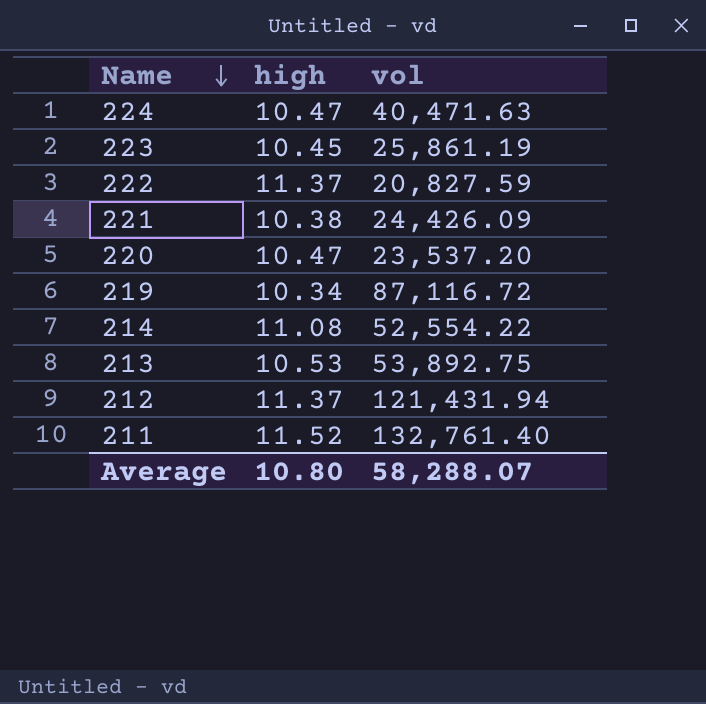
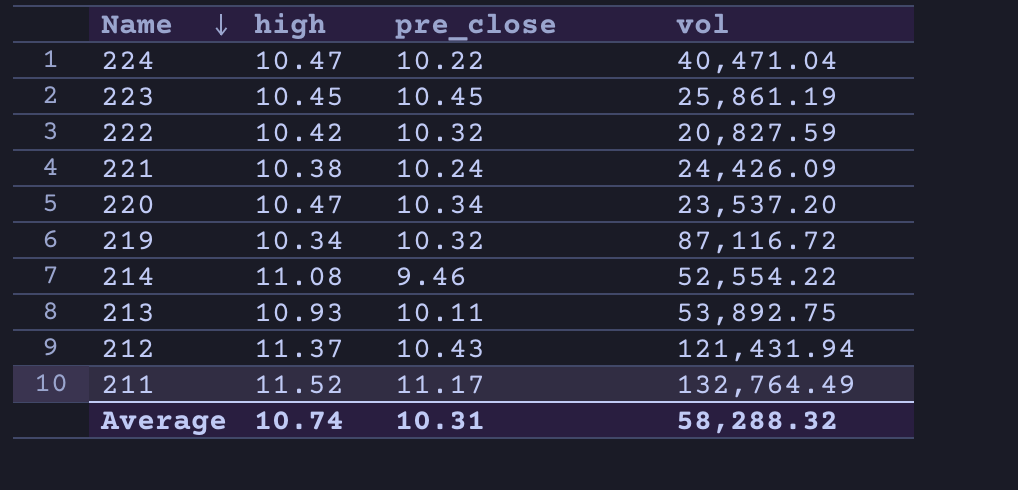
column pre_close | position: none -> 3
224 | vol: 40,471.63 -> 40,471.04
222 | high: 11.37 -> 10.42
213 | high: 10.53 -> 10.93
211 | vol: 132,761.40 -> 132,764.49
Average | high: 10.80 -> 10.74
Average | vol: 58,288.07 -> 58,288.32

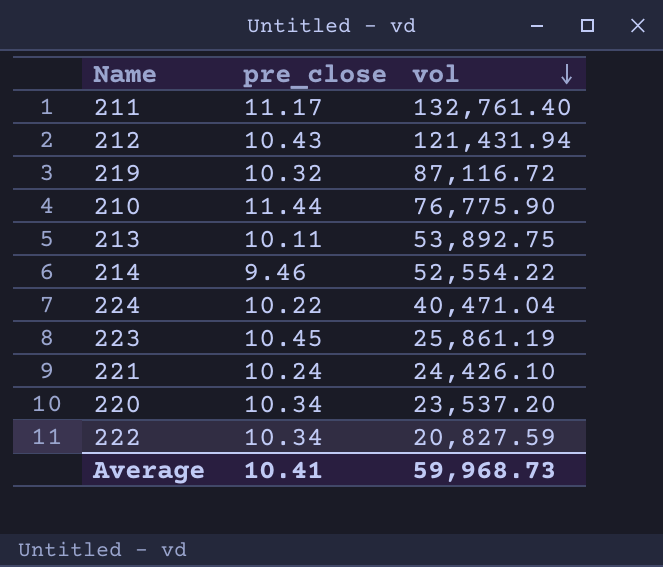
row order: Name descending -> vol descending
column high | position: 2 -> none
211 | vol: 132,764.49 -> 132,761.40
row 210: none -> 11.44 | 76,775.90
221 | vol: 24,426.09 -> 24,426.10
222 | pre_close: 10.32 -> 10.34
Average | pre_close: 10.31 -> 10.41
Average | vol: 58,288.32 -> 59,968.73

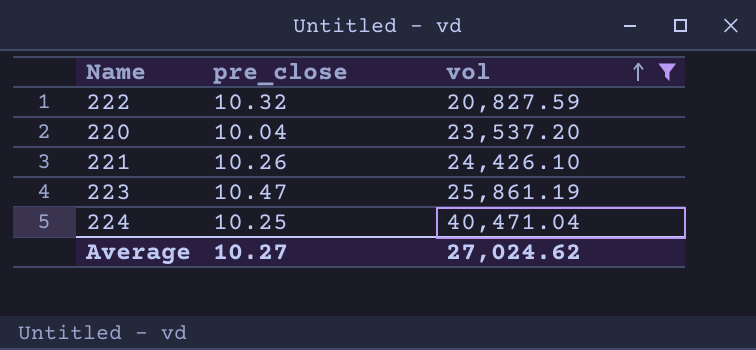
filter: none -> vol <= 40,471.04
row order: vol descending -> vol ascending
222 | pre_close: 10.34 -> 10.32
220 | pre_close: 10.34 -> 10.04
221 | pre_close: 10.24 -> 10.26
223 | pre_close: 10.45 -> 10.47
224 | pre_close: 10.22 -> 10.25
Average | pre_close: 10.41 -> 10.27
Average | vol: 59,968.73 -> 27,024.62

